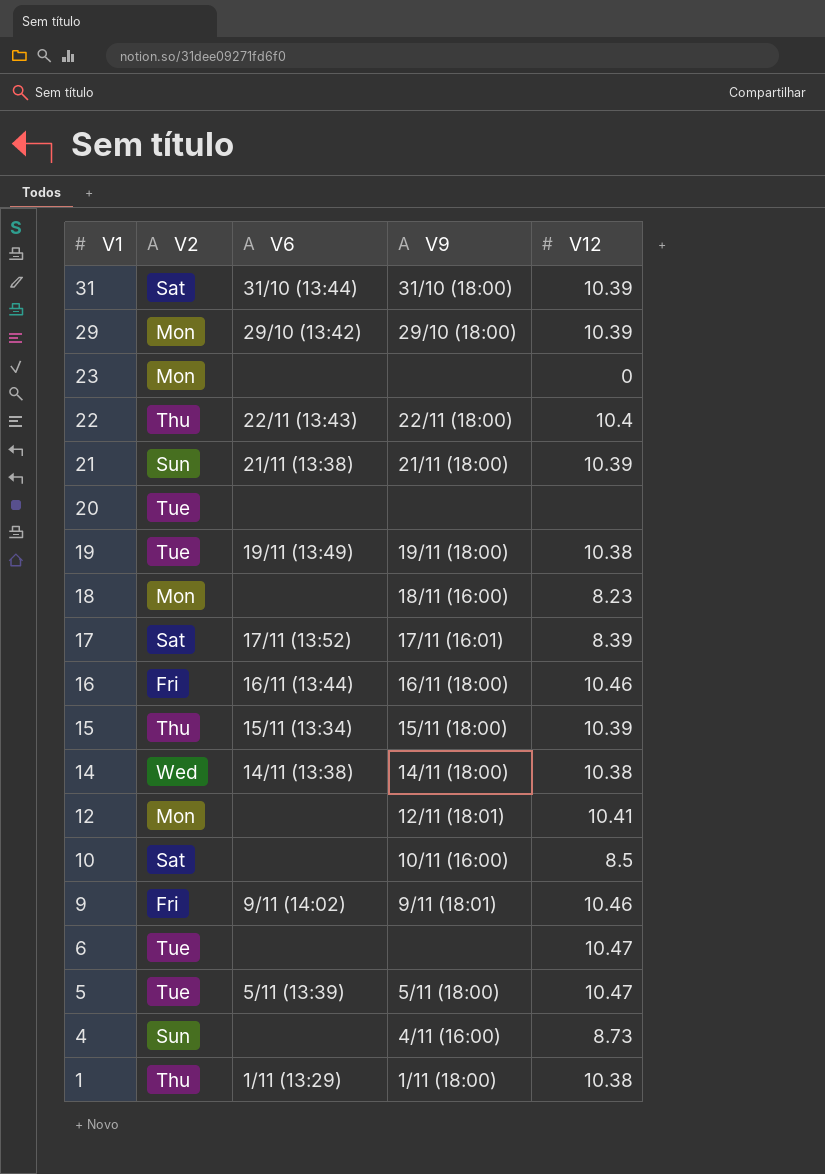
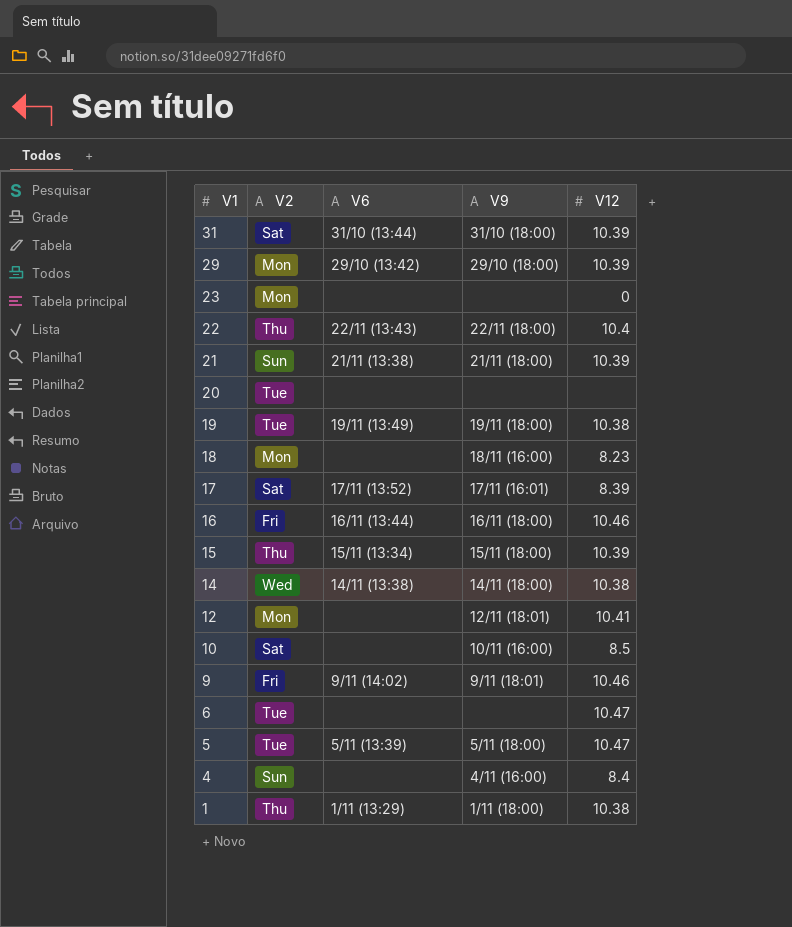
4 | V12: 8.73 -> 8.4

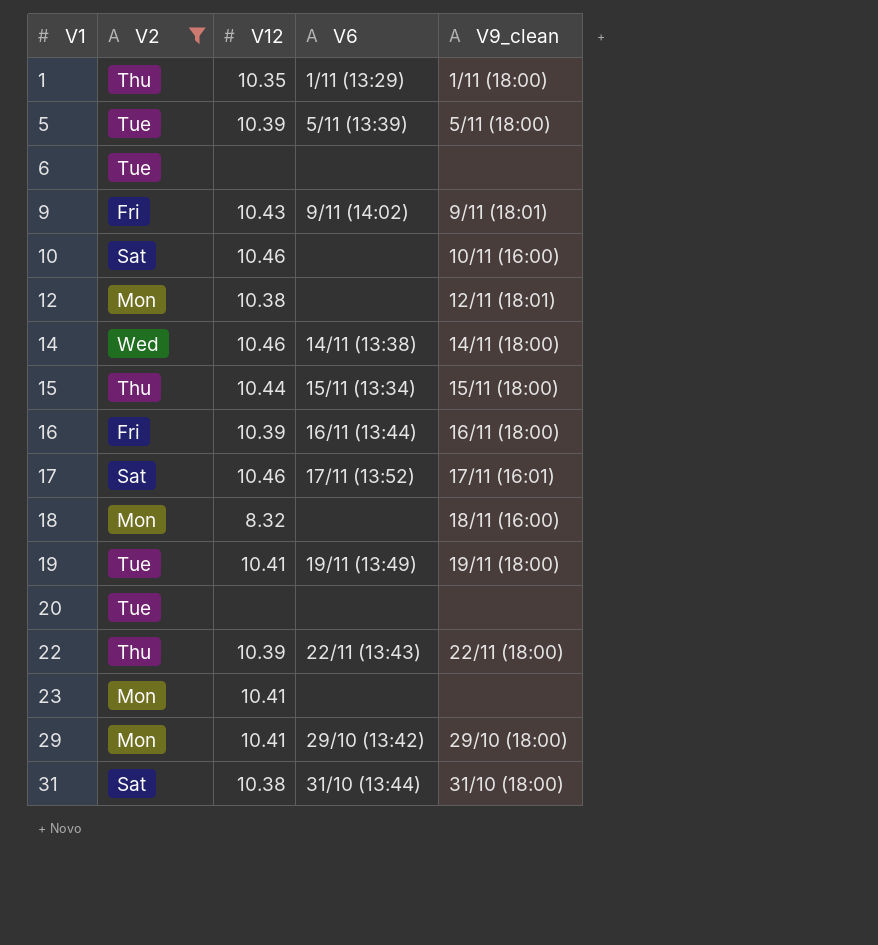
filter: none -> V2 != Sun
row order: V1 descending -> V1 ascending
column V12 | position: 5 -> 3
column name: V9 -> V9_clean
1 | V12: 10.38 -> 10.35
5 | V12: 10.47 -> 10.39
6 | V12: 10.47 -> none
9 | V12: 10.46 -> 10.43
10 | V12: 8.5 -> 10.46
12 | V12: 10.41 -> 10.38
14 | V12: 10.38 -> 10.46
15 | V12: 10.39 -> 10.44
16 | V12: 10.46 -> 10.39
17 | V12: 8.39 -> 10.46
18 | V12: 8.23 -> 8.32
19 | V12: 10.38 -> 10.41
22 | V12: 10.4 -> 10.39
23 | V12: 0 -> 10.41
29 | V12: 10.39 -> 10.41
31 | V12: 10.39 -> 10.38

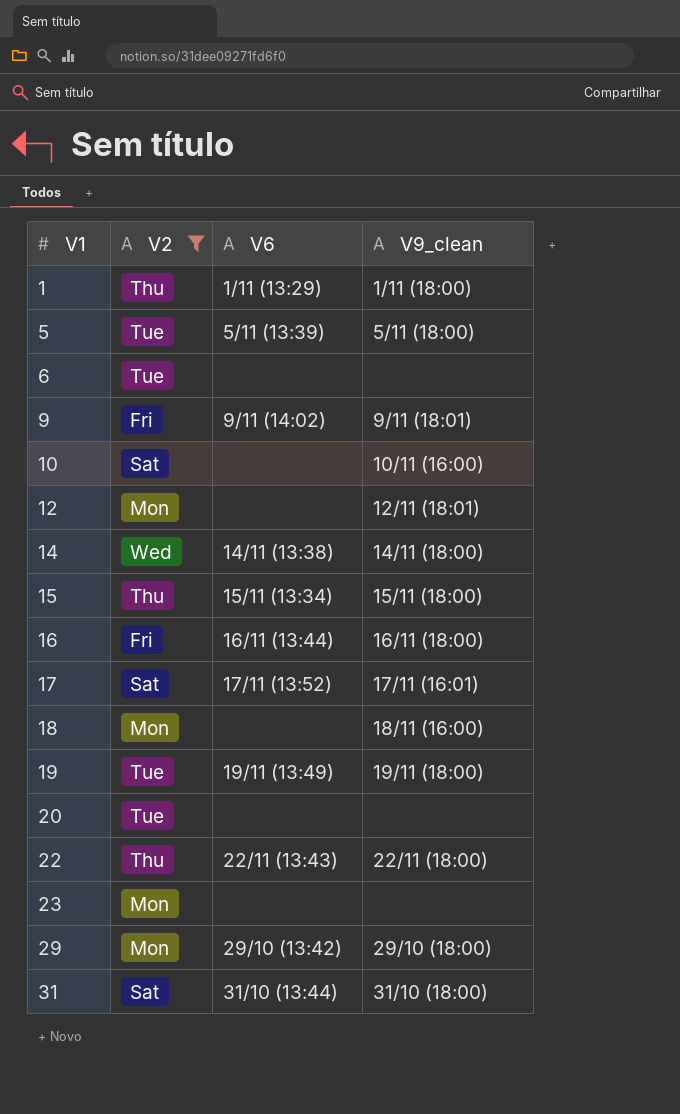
column V12 | position: 3 -> none

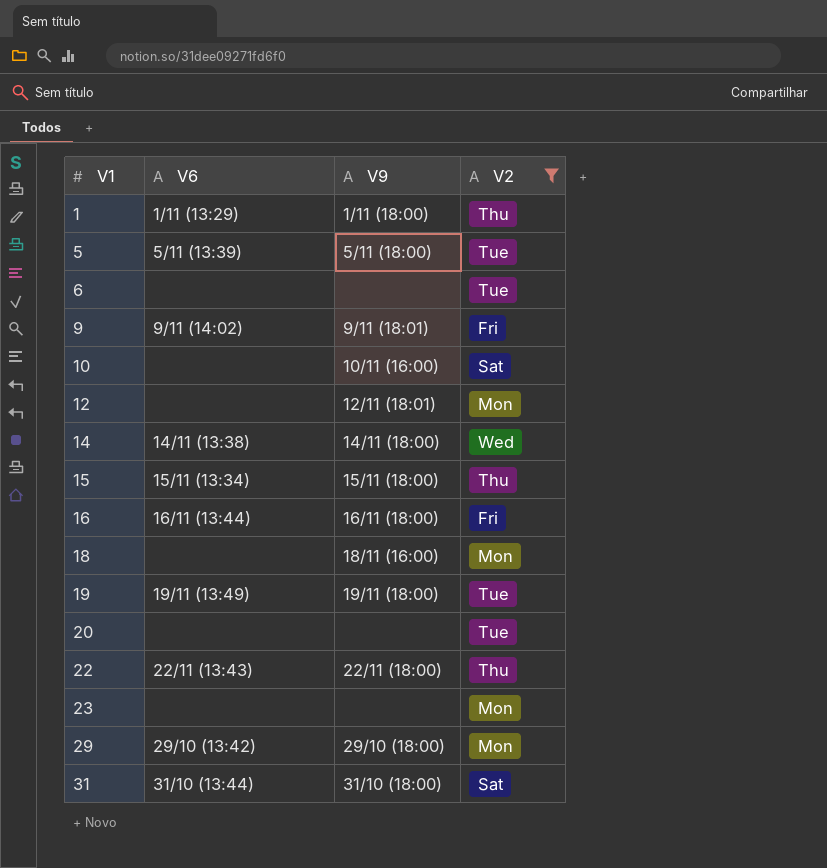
column name: V9_clean -> V9
column V2 | position: 2 -> 4
row 17: Sat | 17/11 (13:52) | 17/11 (16:01) -> none

